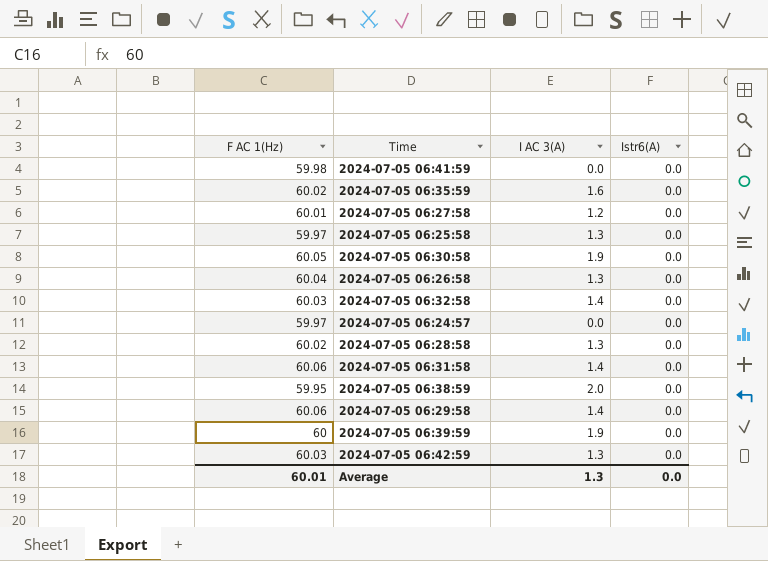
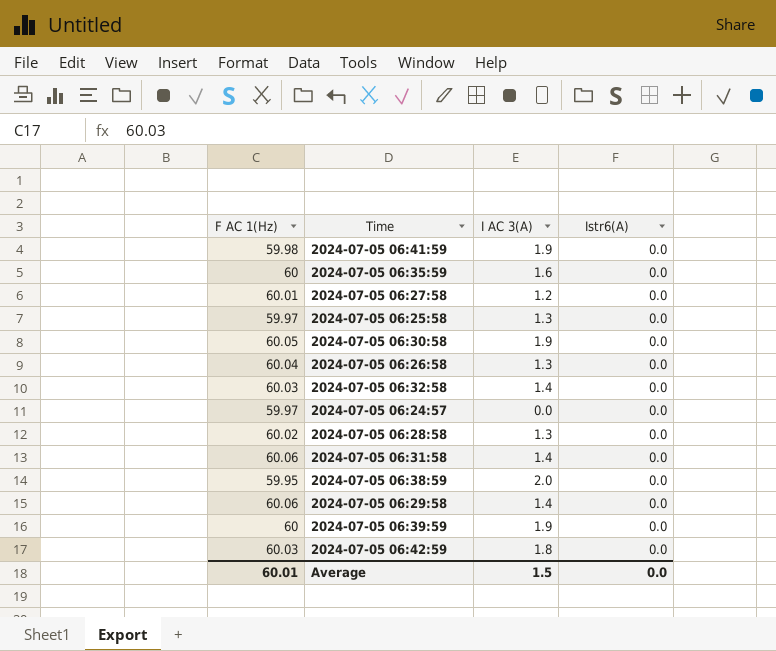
2024-07-05 06:41:59 | I AC 3(A): 0.0 -> 1.9
2024-07-05 06:35:59 | F AC 1(Hz): 60.02 -> 60
2024-07-05 06:42:59 | I AC 3(A): 1.3 -> 1.8
Average | I AC 3(A): 1.3 -> 1.5

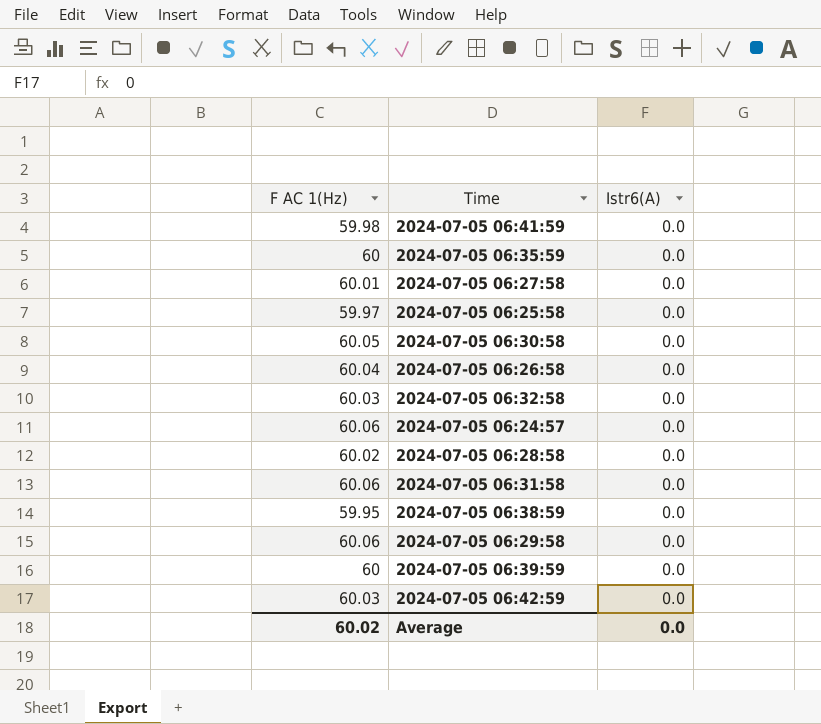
column I AC 3(A) | position: 3 -> none
2024-07-05 06:24:57 | F AC 1(Hz): 59.97 -> 60.06
Average | F AC 1(Hz): 60.01 -> 60.02

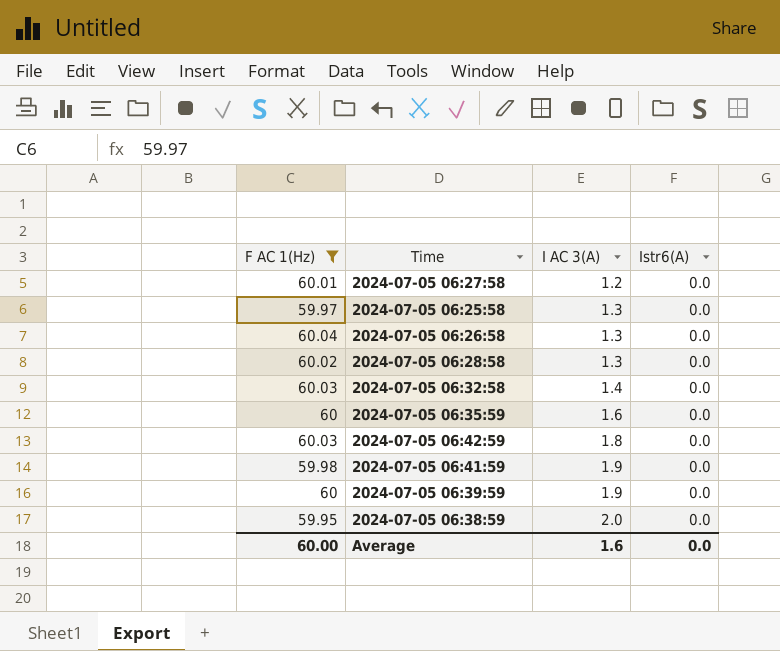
filter: none -> F AC 1(Hz) <= 60.04
row order: none -> I AC 3(A) ascending
column I AC 3(A) | position: none -> 3
Average | F AC 1(Hz): 60.02 -> 60.00

